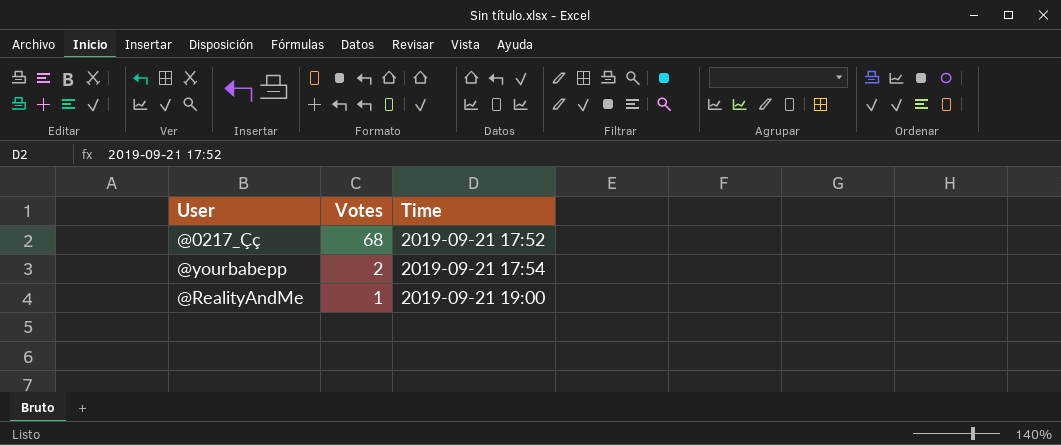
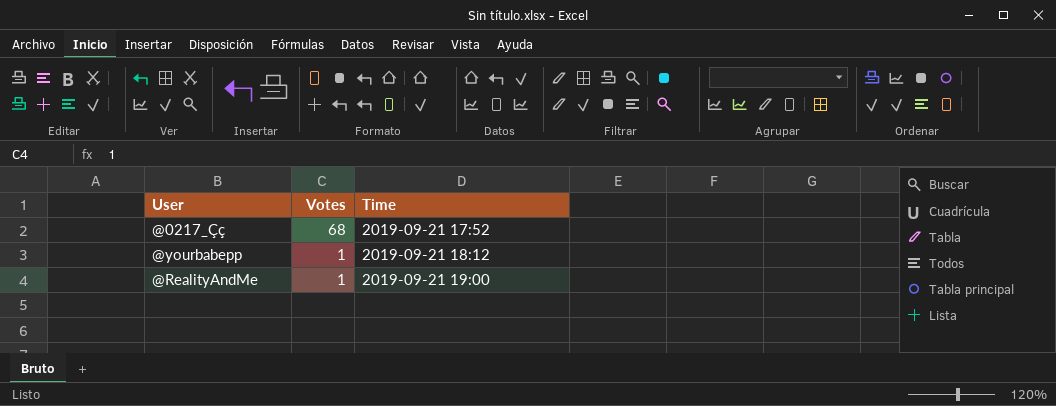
@yourbabepp | Votes: 2 -> 1
@yourbabepp | Time: 2019-09-21 17:54 -> 2019-09-21 18:12

